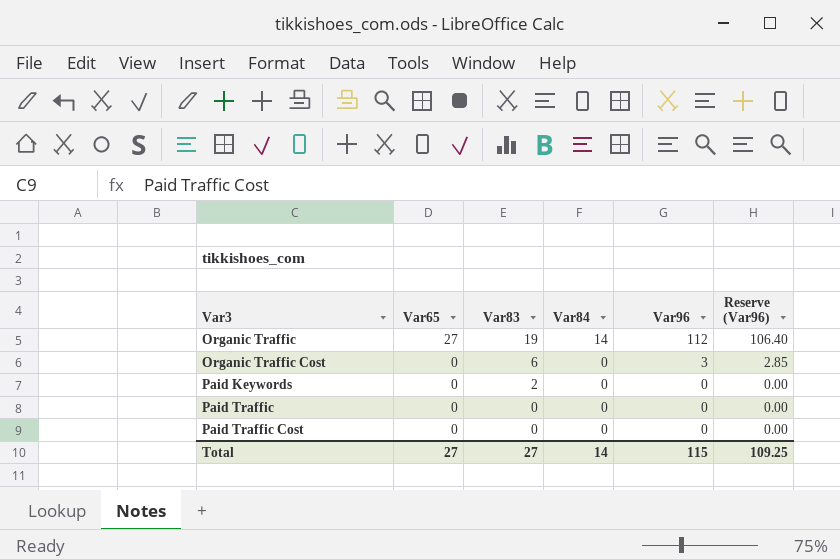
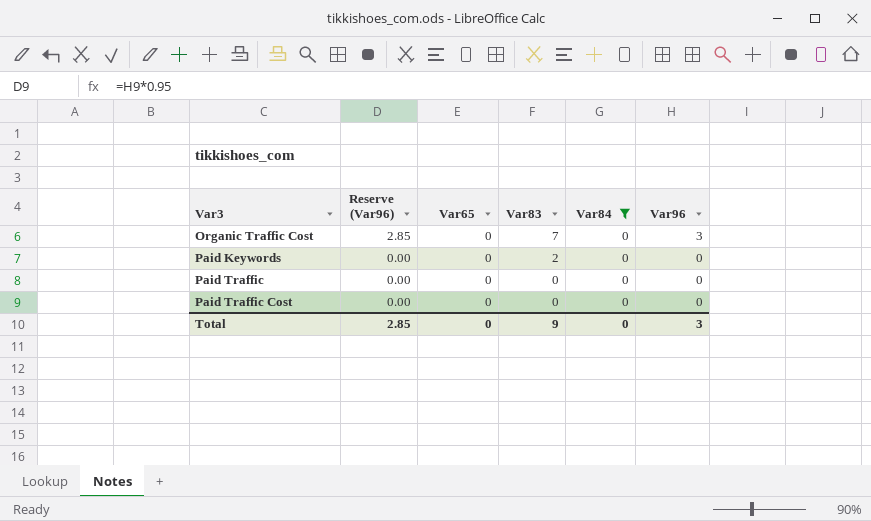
filter: none -> Var84 = 0
column Reserve (Var96) | position: 6 -> 2
Organic Traffic Cost | Var83: 6 -> 7
Total | Reserve (Var96): 109.25 -> 2.85
Total | Var65: 27 -> 0
Total | Var83: 27 -> 9
Total | Var84: 14 -> 0
Total | Var96: 115 -> 3

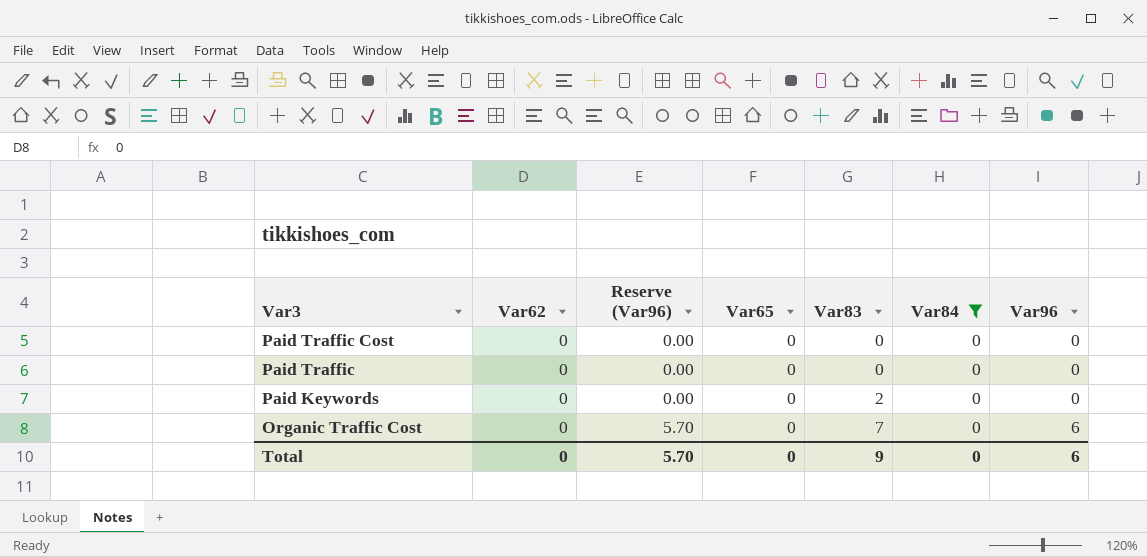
row order: Var3 ascending -> Var3 descending
column Var62 | position: none -> 2
Organic Traffic Cost | Reserve (Var96): 2.85 -> 5.70
Organic Traffic Cost | Var96: 3 -> 6
Total | Reserve (Var96): 2.85 -> 5.70
Total | Var96: 3 -> 6

